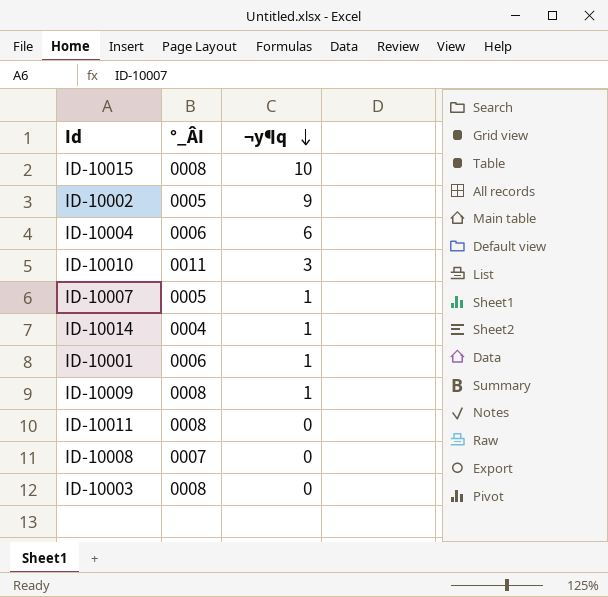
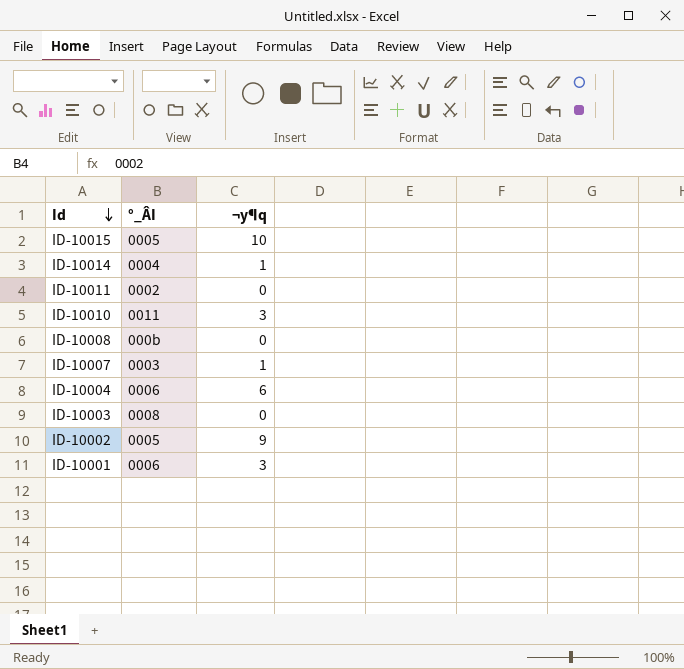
row order: ¬y¶q descending -> Id descending
row ID-10009: 0008 | 1 -> none
ID-10015 | °_ÂI: 0008 -> 0005
ID-10011 | °_ÂI: 0008 -> 0002
ID-10008 | °_ÂI: 0007 -> 000b
ID-10007 | °_ÂI: 0005 -> 0003
ID-10001 | ¬y¶q: 1 -> 3

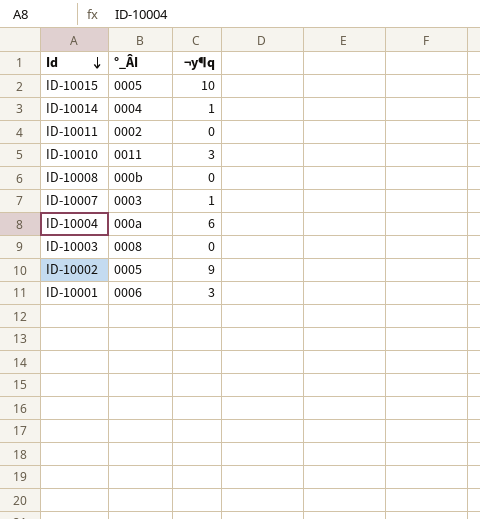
ID-10004 | °_ÂI: 0006 -> 000a

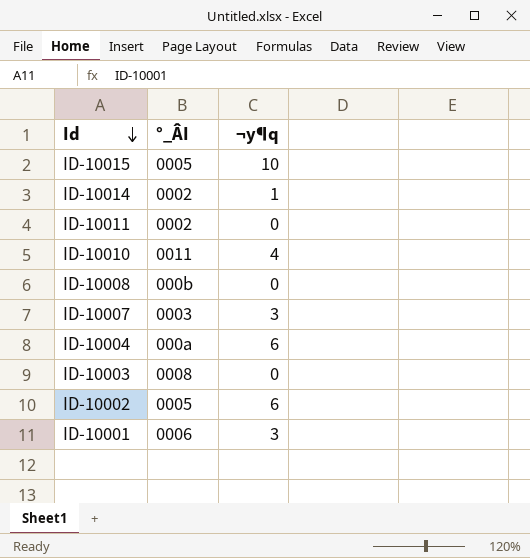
ID-10014 | °_ÂI: 0004 -> 0002
ID-10010 | ¬y¶q: 3 -> 4
ID-10007 | ¬y¶q: 1 -> 3
ID-10002 | ¬y¶q: 9 -> 6

